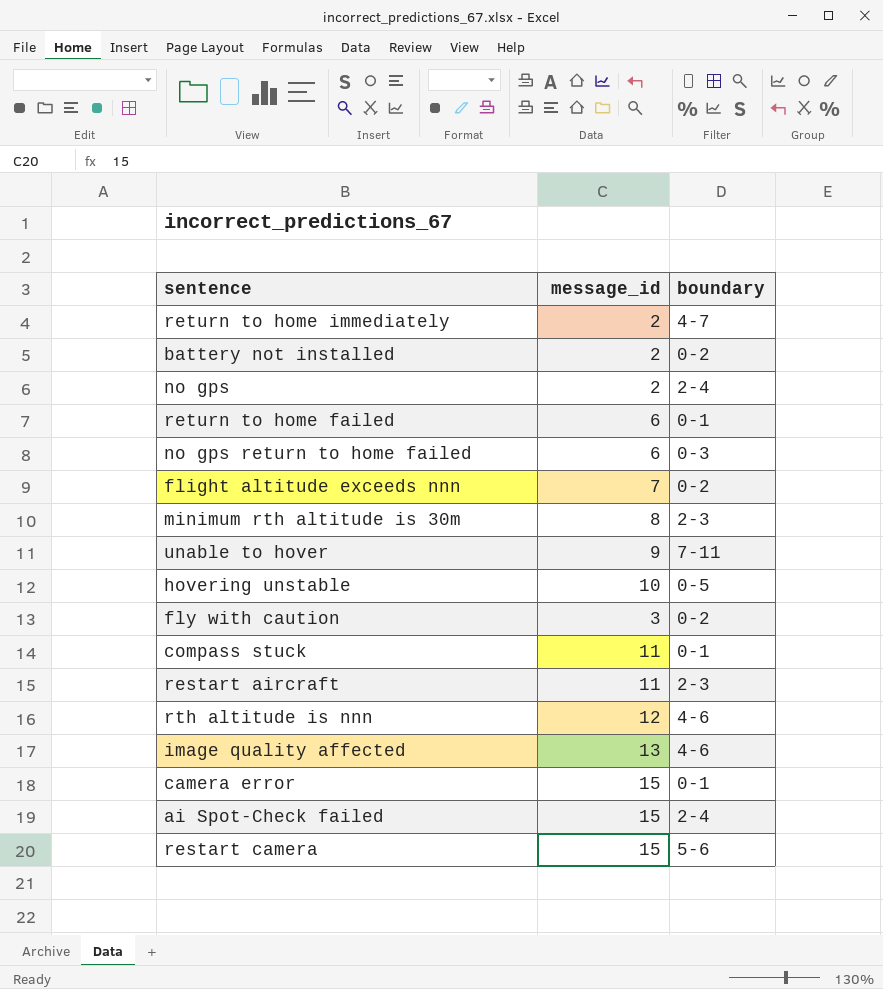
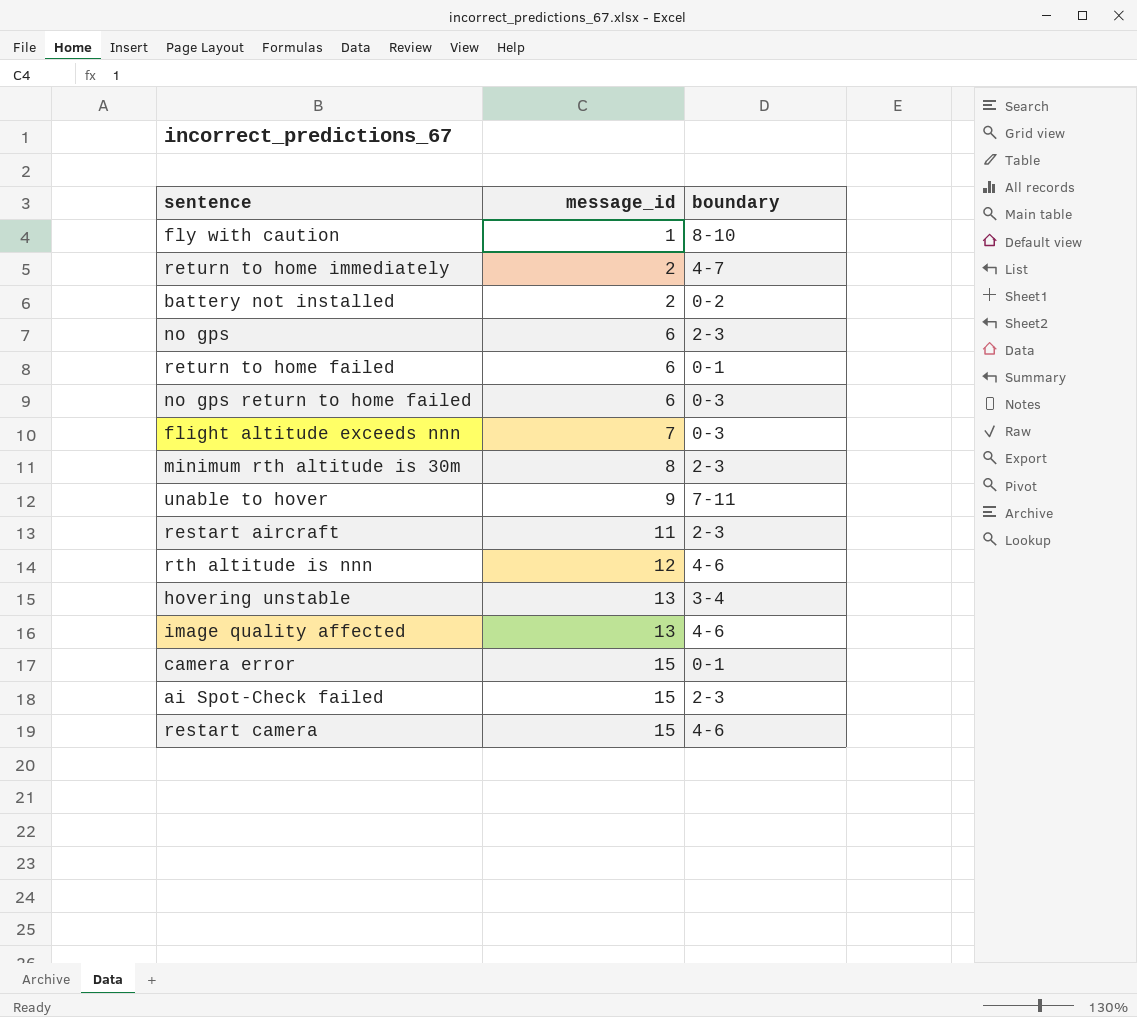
row order: none -> message_id ascending
row compass stuck: 11 | 0-1 -> none
fly with caution | message_id: 3 -> 1
fly with caution | boundary: 0-2 -> 8-10
no gps | message_id: 2 -> 6
no gps | boundary: 2-4 -> 2-3
flight altitude exceeds nnn | boundary: 0-2 -> 0-3
hovering unstable | message_id: 10 -> 13
hovering unstable | boundary: 0-5 -> 3-4
ai Spot-Check failed | boundary: 2-4 -> 2-3
restart camera | boundary: 5-6 -> 4-6

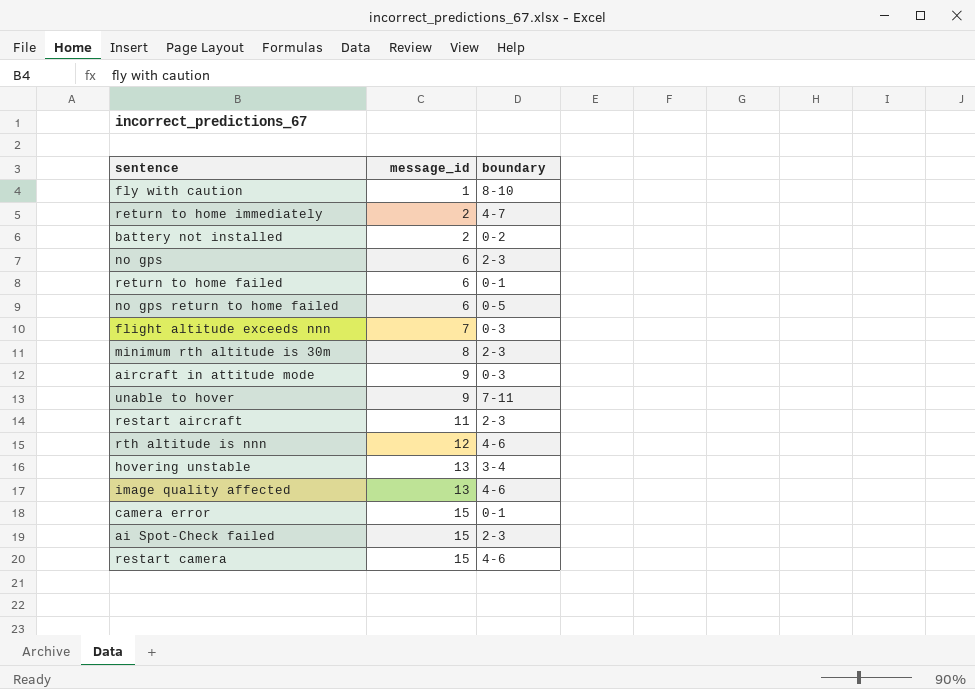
no gps return to home failed | boundary: 0-3 -> 0-5
row aircraft in attitude mode: none -> 9 | 0-3

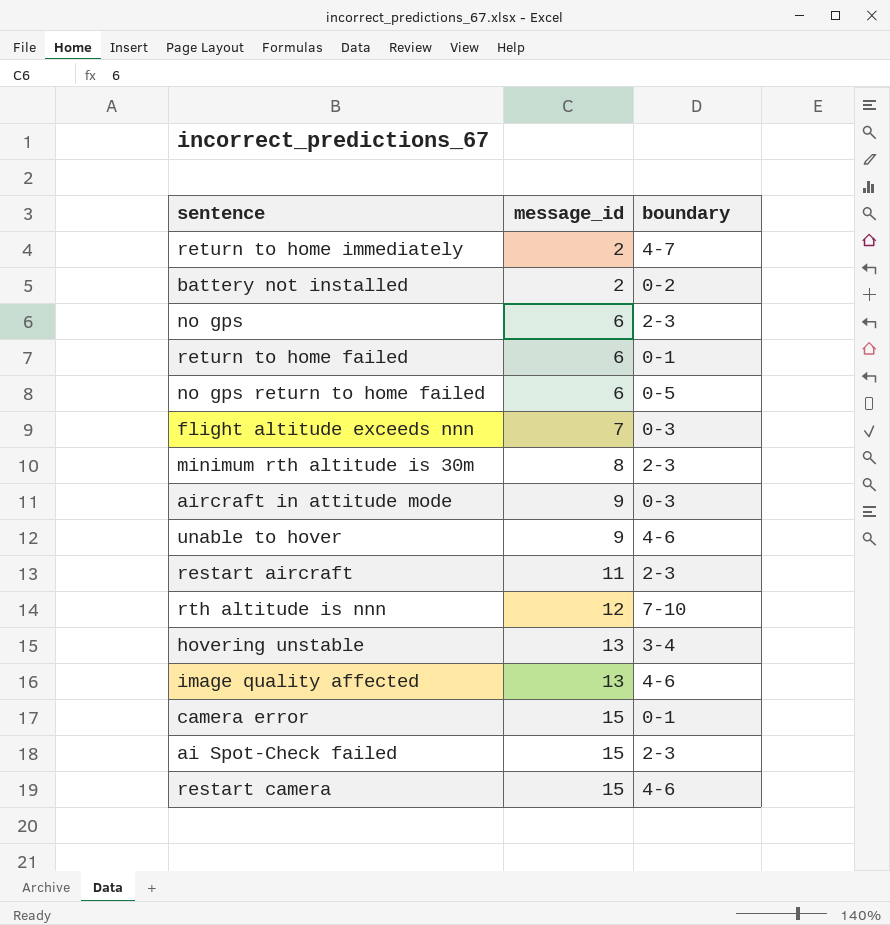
row fly with caution: 1 | 8-10 -> none
unable to hover | boundary: 7-11 -> 4-6
rth altitude is nnn | boundary: 4-6 -> 7-10

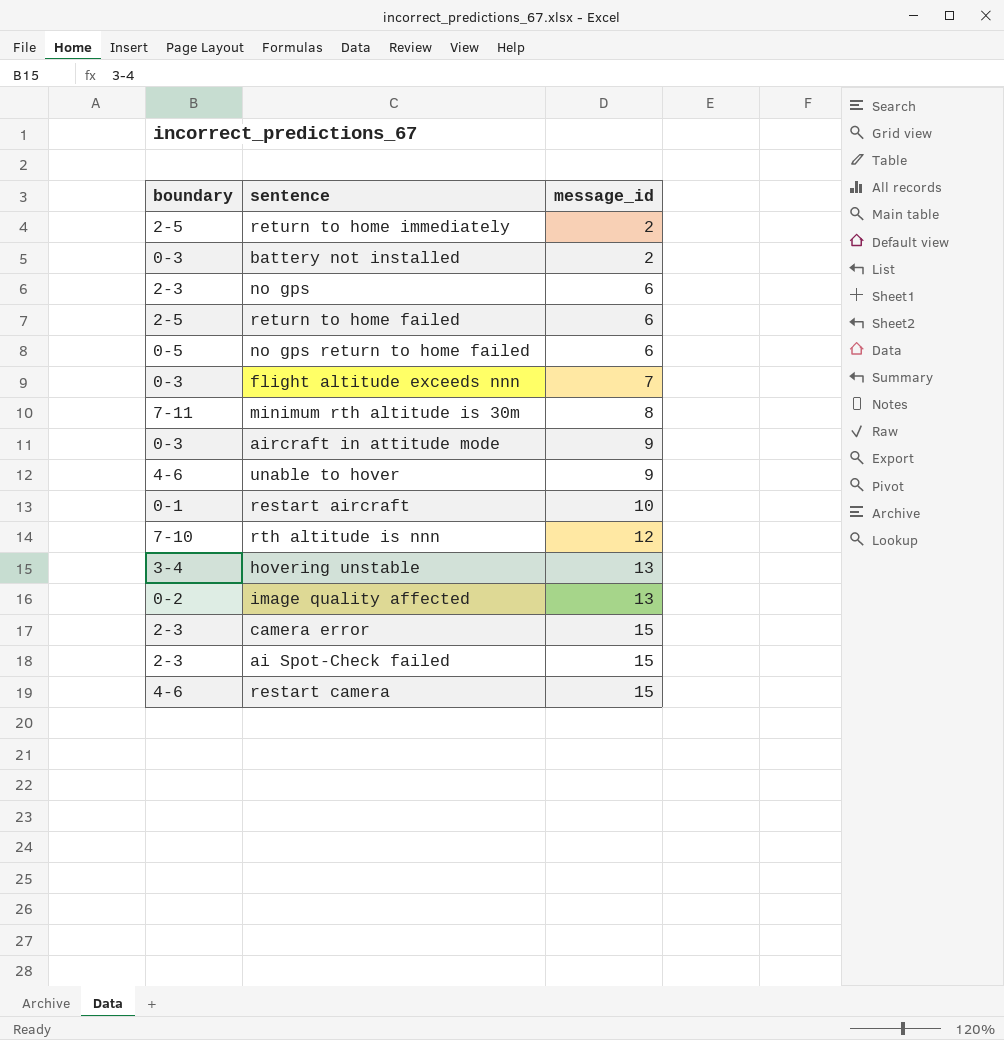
column boundary | position: 3 -> 1
return to home immediately | boundary: 4-7 -> 2-5
battery not installed | boundary: 0-2 -> 0-3
return to home failed | boundary: 0-1 -> 2-5
minimum rth altitude is 30m | boundary: 2-3 -> 7-11
restart aircraft | boundary: 2-3 -> 0-1
restart aircraft | message_id: 11 -> 10
image quality affected | boundary: 4-6 -> 0-2
camera error | boundary: 0-1 -> 2-3

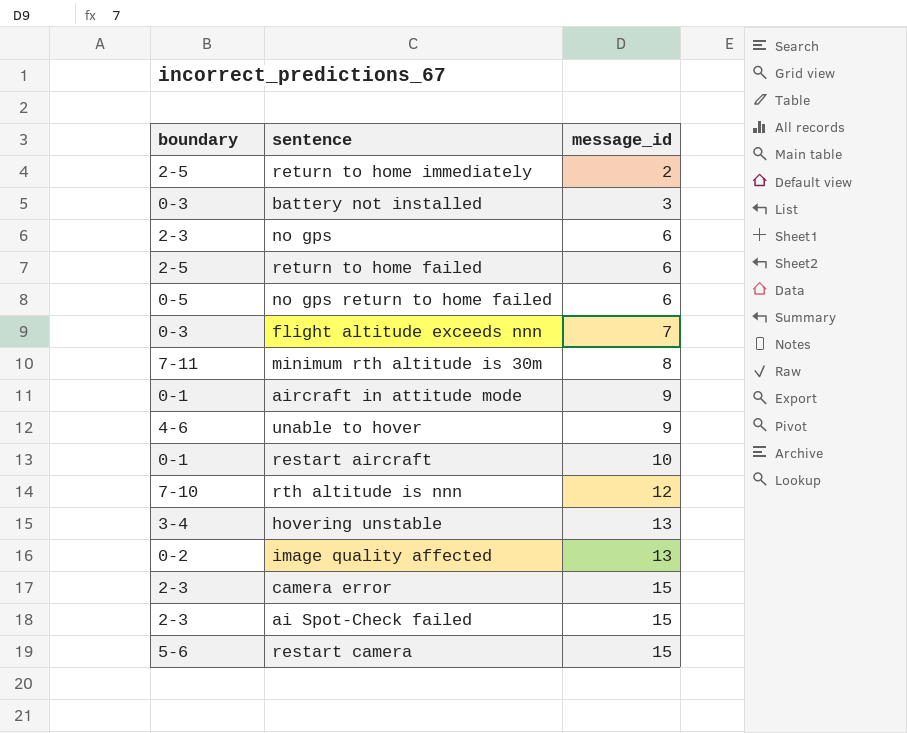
battery not installed | message_id: 2 -> 3
aircraft in attitude mode | boundary: 0-3 -> 0-1
restart camera | boundary: 4-6 -> 5-6

